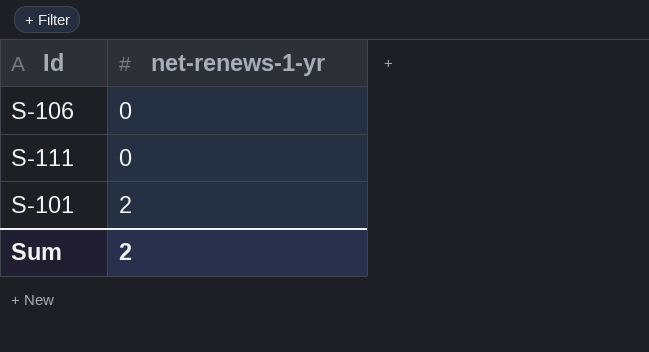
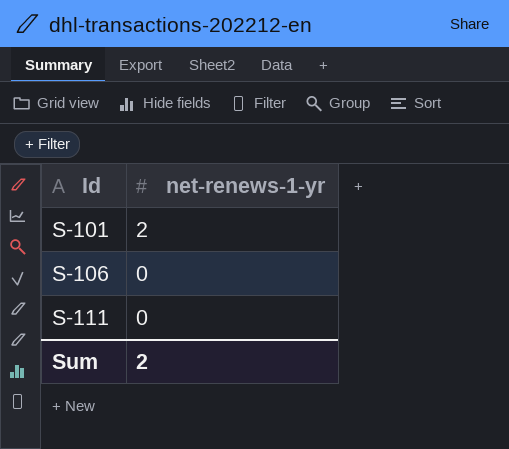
row order: net-renews-1-yr ascending -> Id ascending

